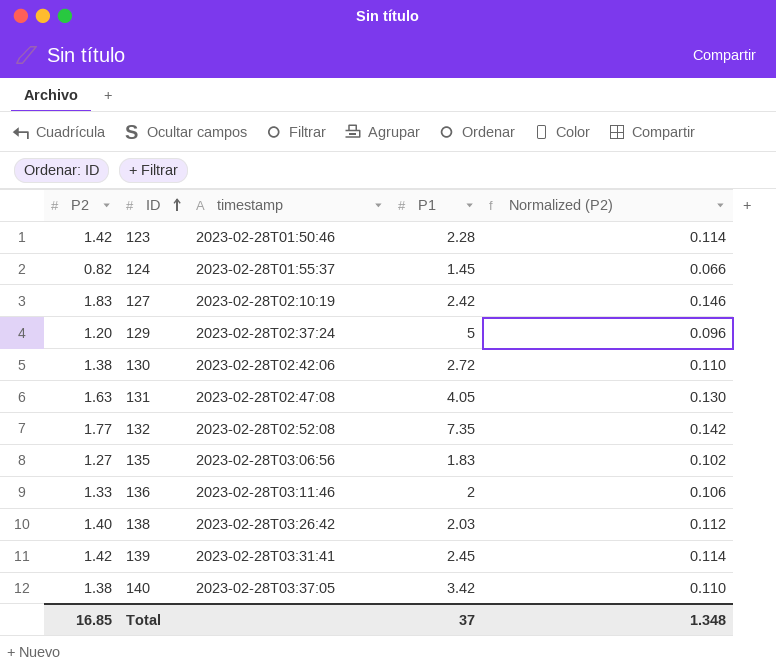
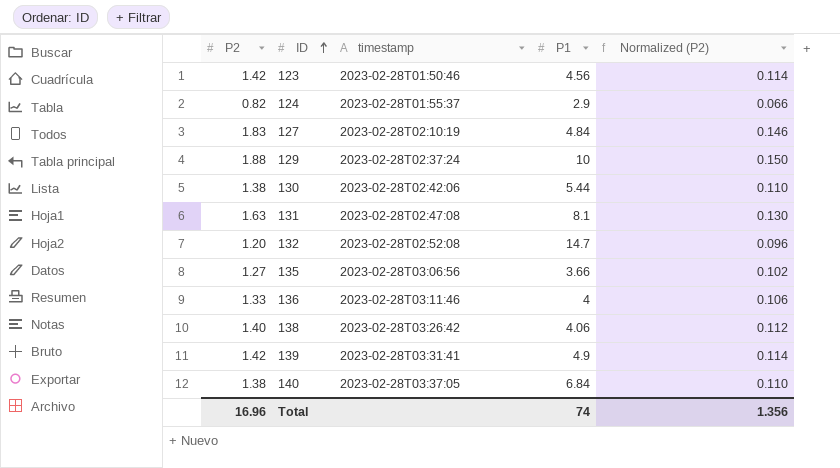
123 | P1: 2.28 -> 4.56
124 | P1: 1.45 -> 2.9
127 | P1: 2.42 -> 4.84
129 | P2: 1.20 -> 1.88
129 | P1: 5 -> 10
129 | Normalized (P2): 0.096 -> 0.150
130 | P1: 2.72 -> 5.44
131 | P1: 4.05 -> 8.1
132 | P2: 1.77 -> 1.20
132 | P1: 7.35 -> 14.7
132 | Normalized (P2): 0.142 -> 0.096
135 | P1: 1.83 -> 3.66
136 | P1: 2 -> 4
138 | P1: 2.03 -> 4.06
139 | P1: 2.45 -> 4.9
140 | P1: 3.42 -> 6.84
Total | P2: 16.85 -> 16.96
Total | P1: 37 -> 74
Total | Normalized (P2): 1.348 -> 1.356

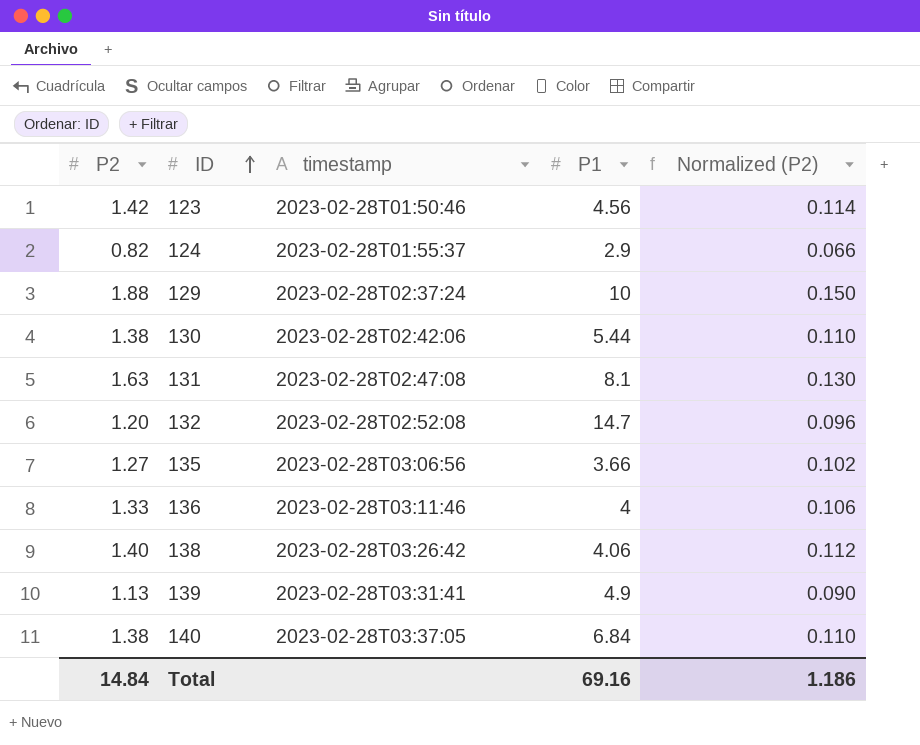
row 127: 1.83 | 2023-02-28T02:10:19 | 4.84 | 0.146 -> none
139 | P2: 1.42 -> 1.13
139 | Normalized (P2): 0.114 -> 0.090
Total | P2: 16.96 -> 14.84
Total | P1: 74 -> 69.16
Total | Normalized (P2): 1.356 -> 1.186

